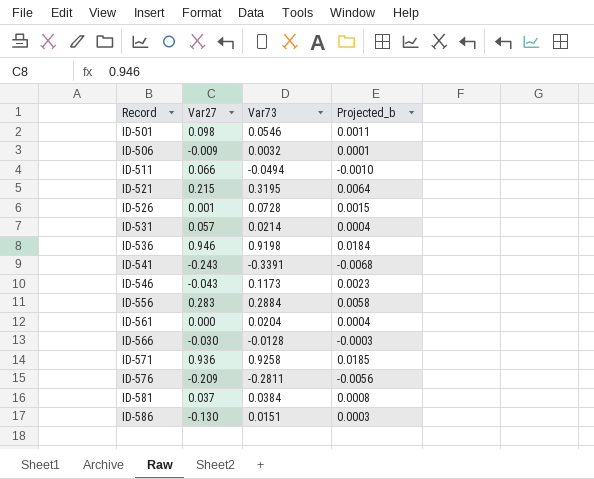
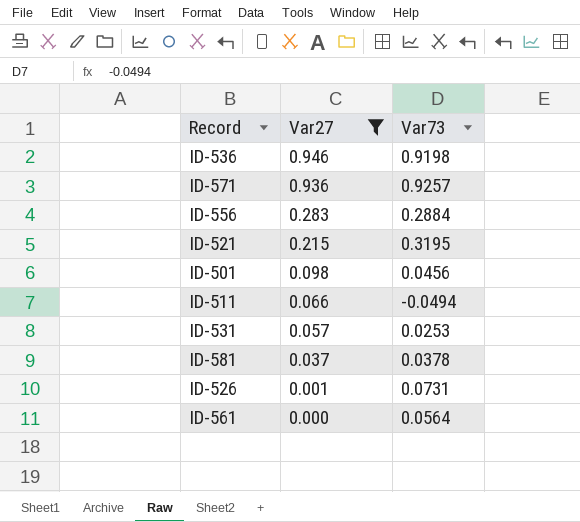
filter: none -> Var27 >= 0.000
row order: Record ascending -> Var27 descending
column Projected_b | formula: [Var73] * 0.02 -> none
ID-571 | Var73: 0.9258 -> 0.9257
ID-501 | Var73: 0.0546 -> 0.0456
ID-531 | Var73: 0.0214 -> 0.0253
ID-581 | Var73: 0.0384 -> 0.0378
ID-526 | Var73: 0.0728 -> 0.0731
ID-561 | Var73: 0.0204 -> 0.0564

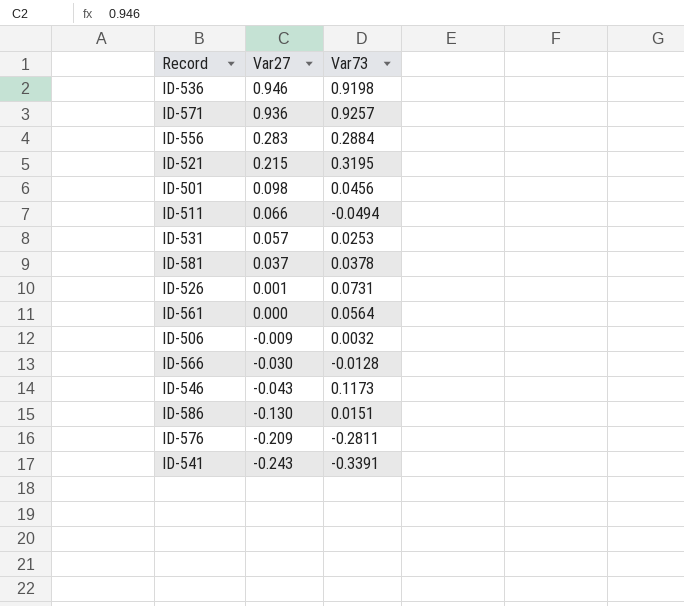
filter: Var27 >= 0.000 -> none

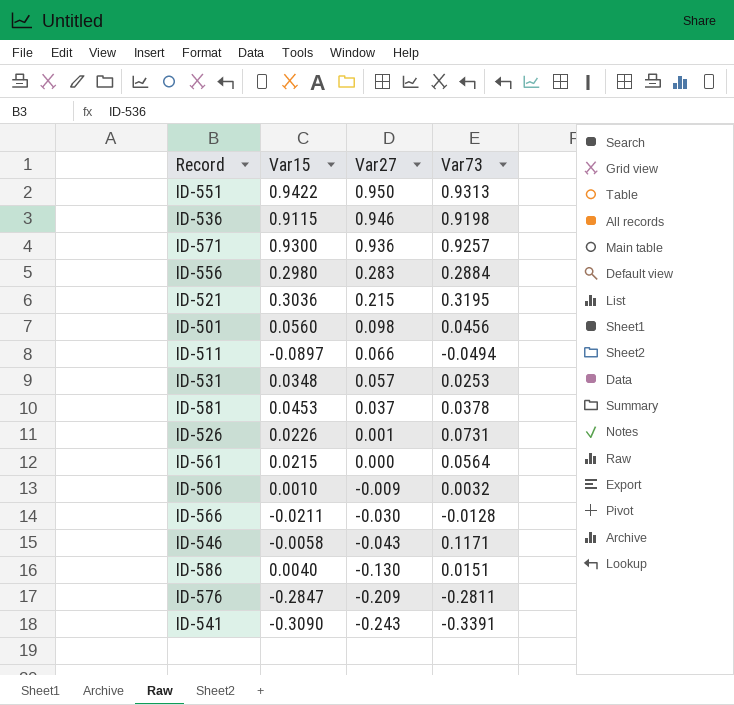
column Var15 | position: none -> 2
row ID-551: none -> 0.9422 | 0.950 | 0.9313
ID-546 | Var73: 0.1173 -> 0.1171

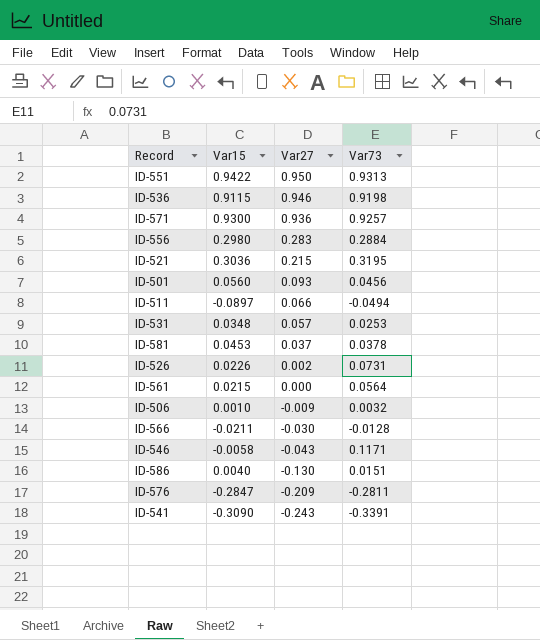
ID-501 | Var27: 0.098 -> 0.093
ID-526 | Var27: 0.001 -> 0.002

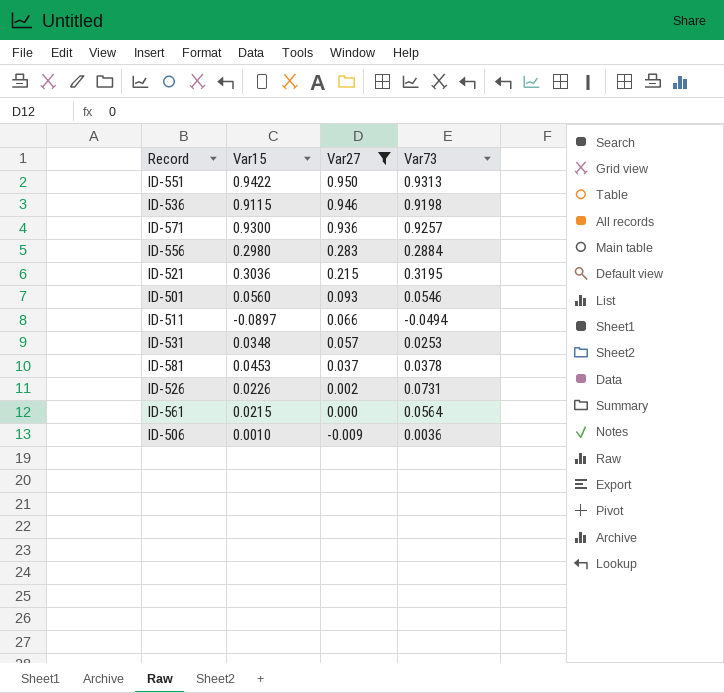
filter: none -> Var27 >= -0.009
ID-501 | Var73: 0.0456 -> 0.0546
ID-506 | Var73: 0.0032 -> 0.0036

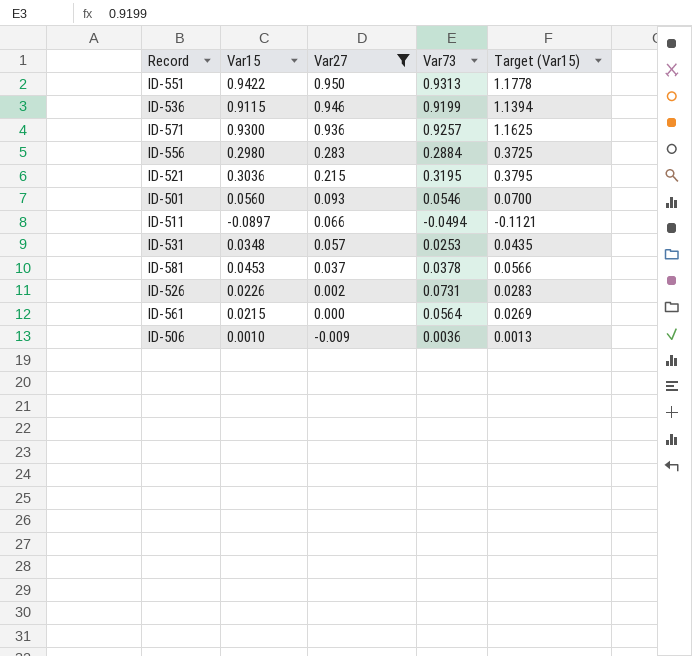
column Target (Var15) | formula: none -> [Var15] * 1.25
ID-536 | Var73: 0.9198 -> 0.9199

